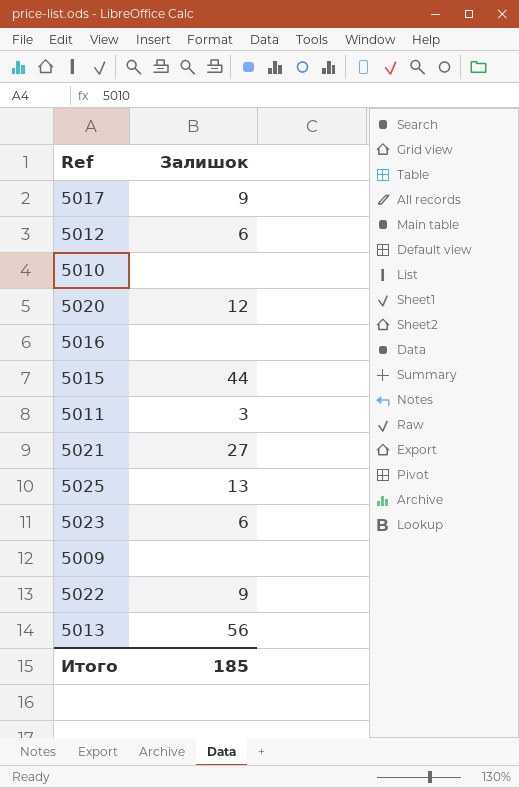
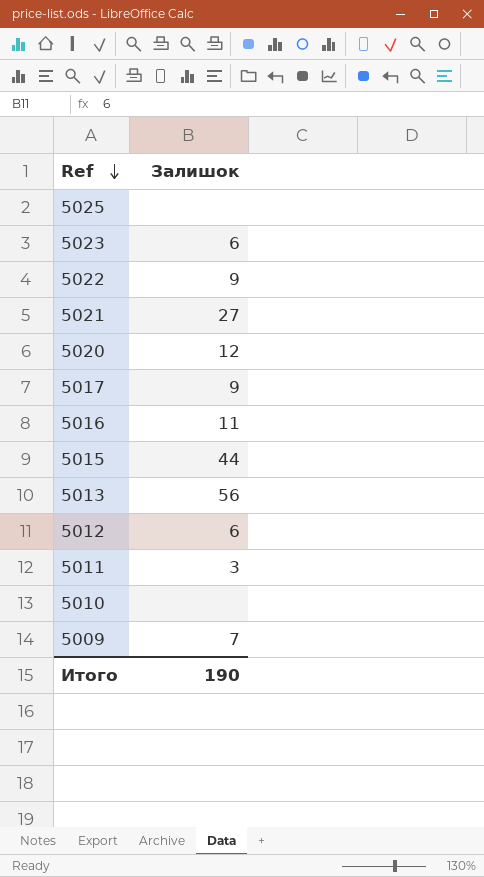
row order: none -> Ref descending
5025 | Залишок: 13 -> none
5016 | Залишок: none -> 11
5009 | Залишок: none -> 7
Итого | Залишок: 185 -> 190

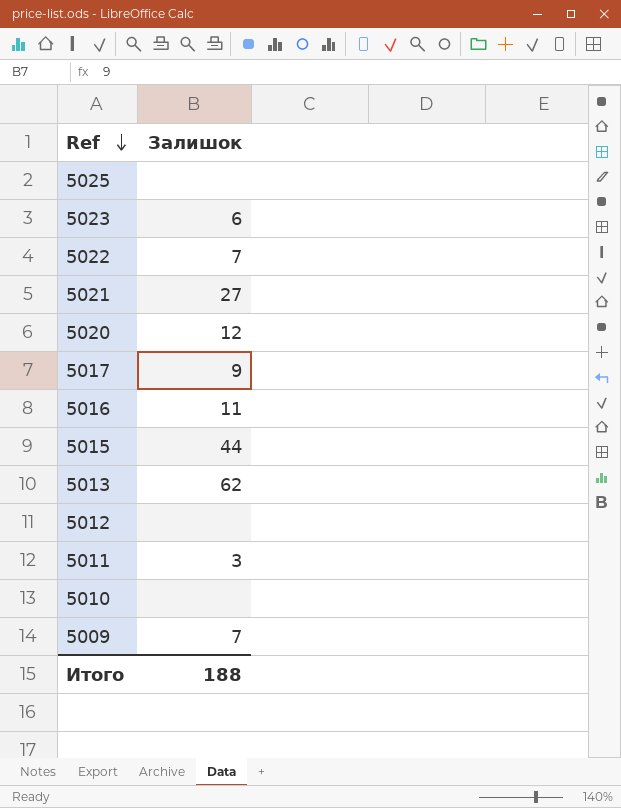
5022 | Залишок: 9 -> 7
5013 | Залишок: 56 -> 62
5012 | Залишок: 6 -> none
Итого | Залишок: 190 -> 188

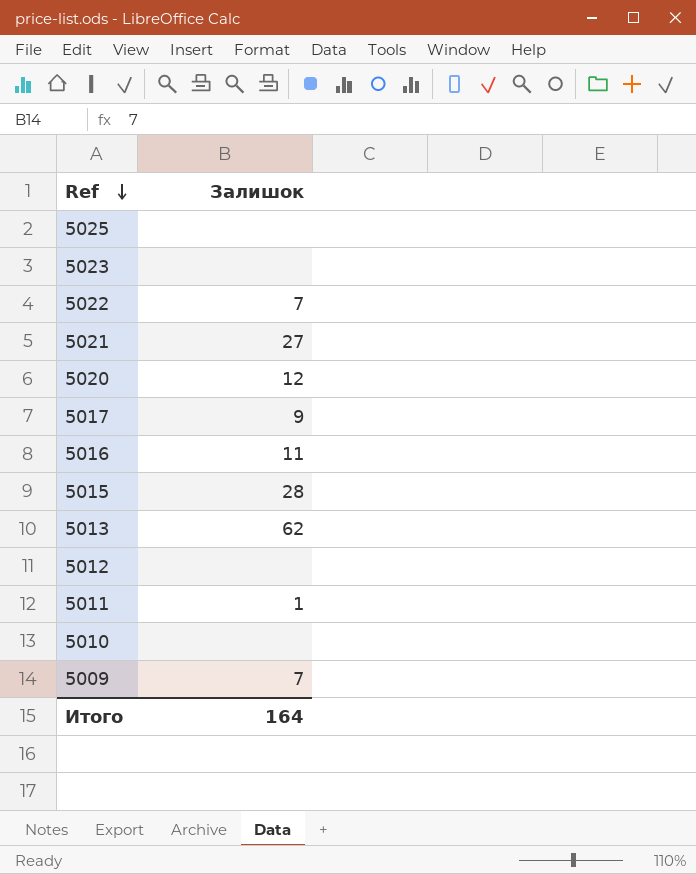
5023 | Залишок: 6 -> none
5015 | Залишок: 44 -> 28
5011 | Залишок: 3 -> 1
Итого | Залишок: 188 -> 164

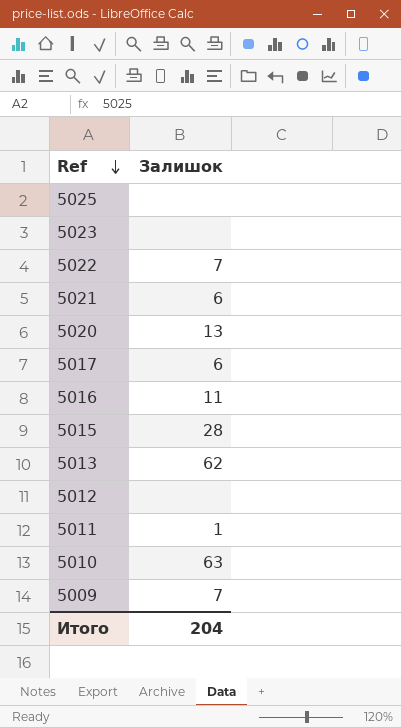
5021 | Залишок: 27 -> 6
5020 | Залишок: 12 -> 13
5017 | Залишок: 9 -> 6
5010 | Залишок: none -> 63
Итого | Залишок: 164 -> 204

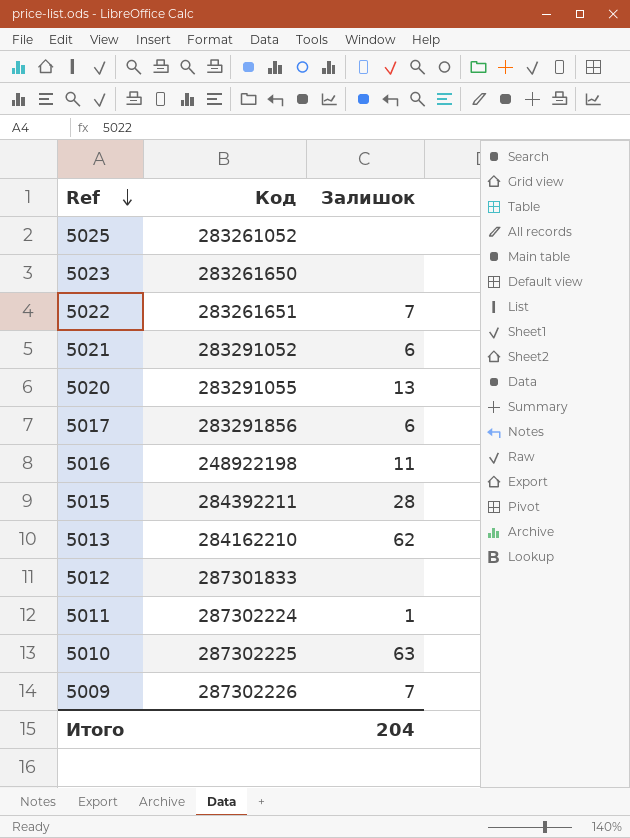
column Код | position: none -> 2

